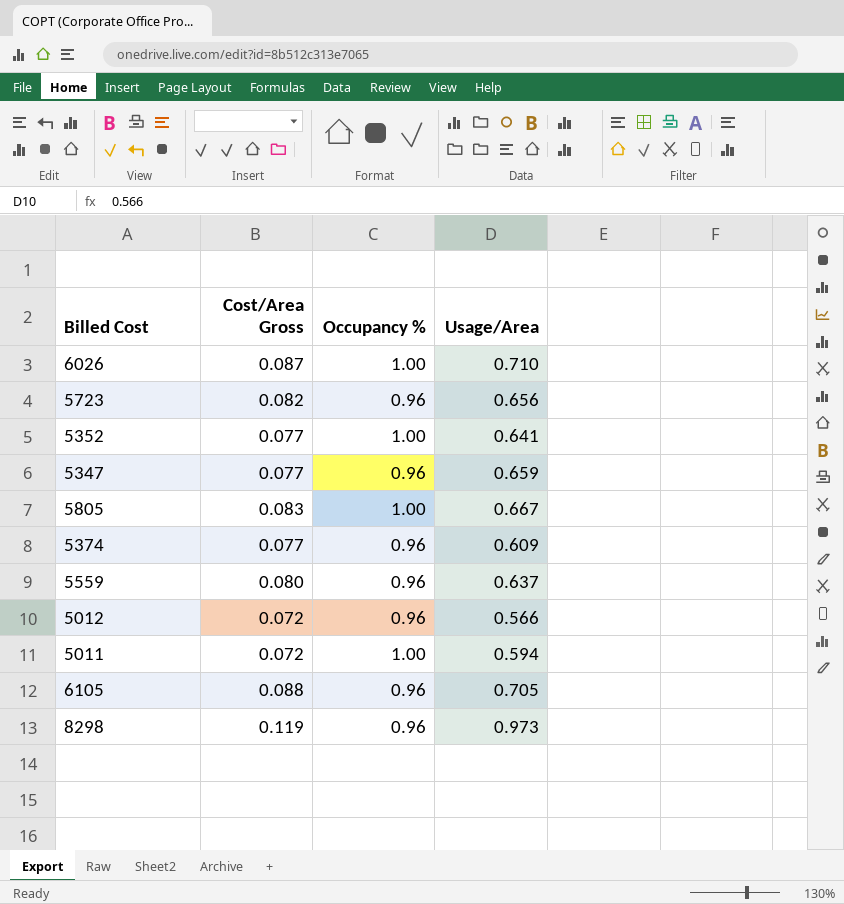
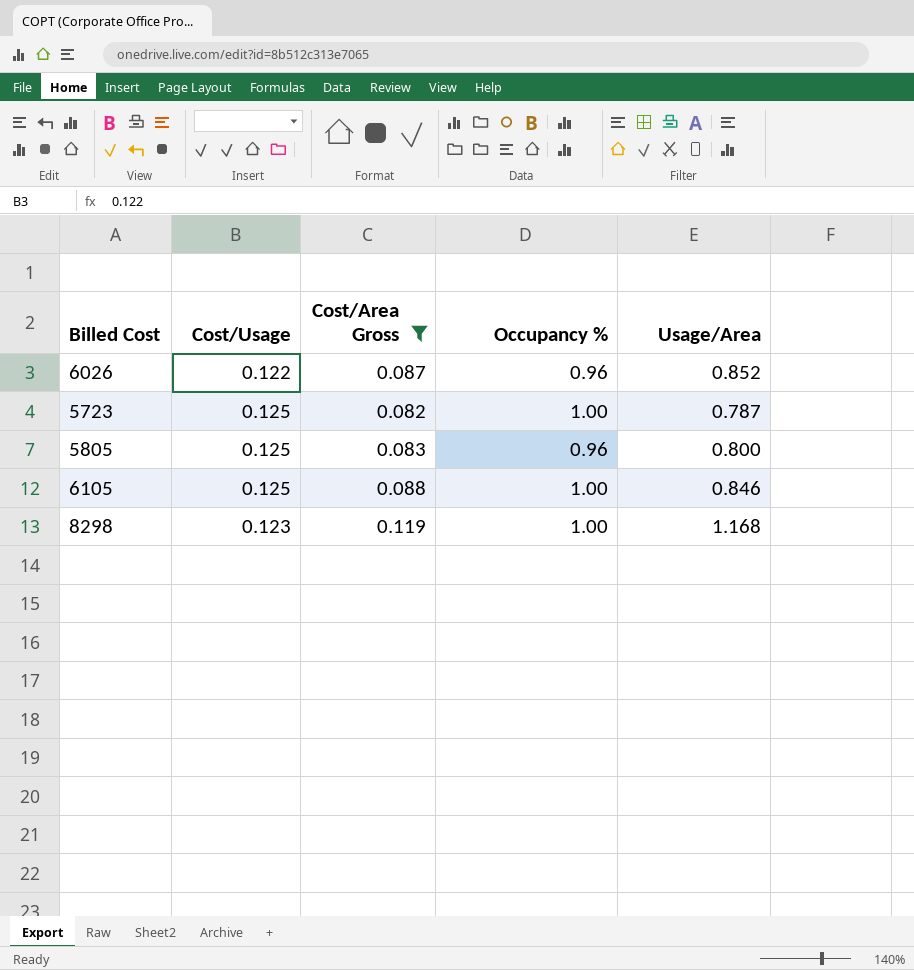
filter: none -> Cost/Area Gross >= 0.082
column Cost/Usage | position: none -> 2
6026 | Occupancy %: 1.00 -> 0.96
6026 | Usage/Area: 0.710 -> 0.852
5723 | Occupancy %: 0.96 -> 1.00
5723 | Usage/Area: 0.656 -> 0.787
5805 | Occupancy %: 1.00 -> 0.96
5805 | Usage/Area: 0.667 -> 0.800
6105 | Occupancy %: 0.96 -> 1.00
6105 | Usage/Area: 0.705 -> 0.846
8298 | Occupancy %: 0.96 -> 1.00
8298 | Usage/Area: 0.973 -> 1.168

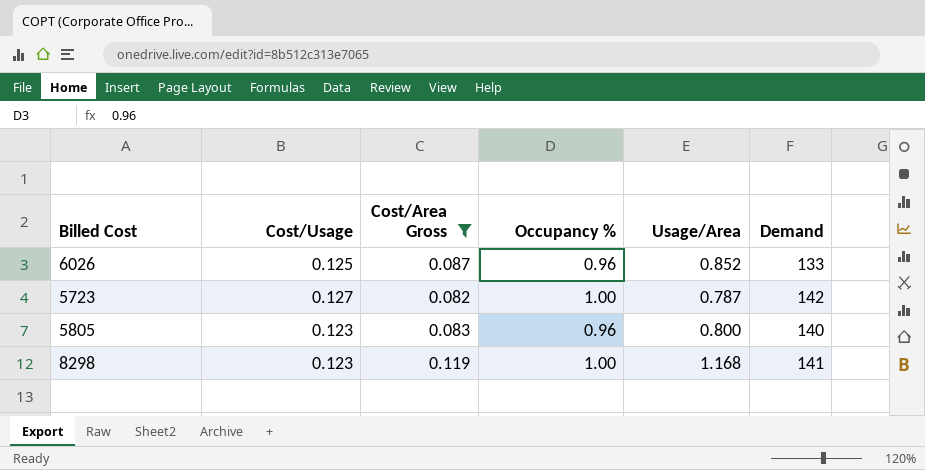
column Demand | position: none -> 6
row 6105: 0.125 | 0.088 | 1.00 | 0.846 -> none
6026 | Cost/Usage: 0.122 -> 0.125
5723 | Cost/Usage: 0.125 -> 0.127
5805 | Cost/Usage: 0.125 -> 0.123

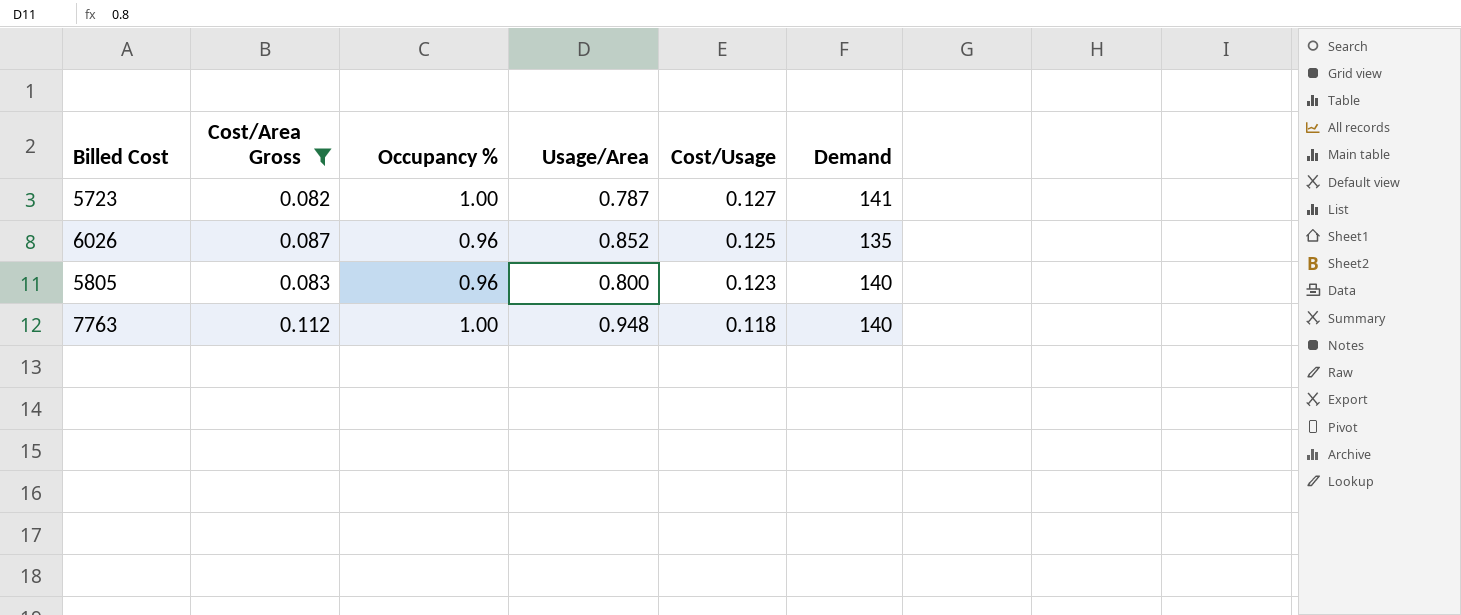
row order: none -> Cost/Usage descending
column Cost/Usage | position: 2 -> 5
row 8298: 0.123 | 0.119 | 1.00 | 1.168 | 141 -> none
5723 | Demand: 142 -> 141
6026 | Demand: 133 -> 135
row 7763: none -> 0.112 | 1.00 | 0.948 | 0.118 | 140

